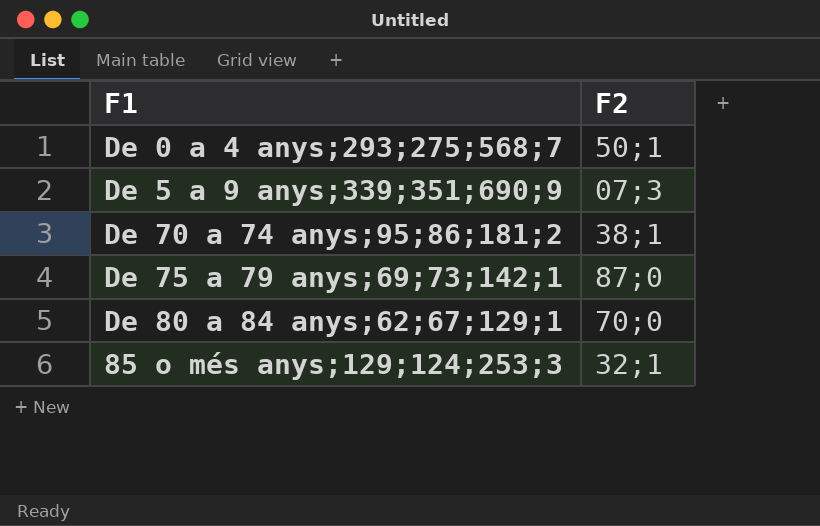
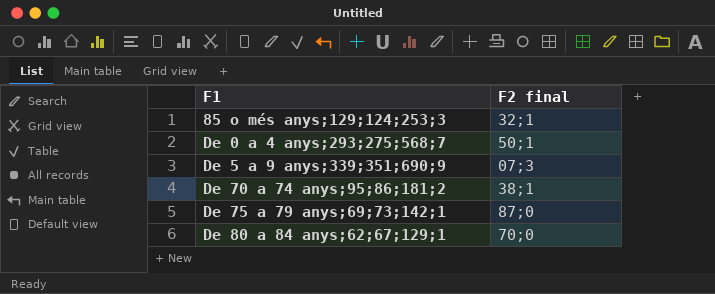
row order: none -> F1 ascending
column name: F2 -> F2 final

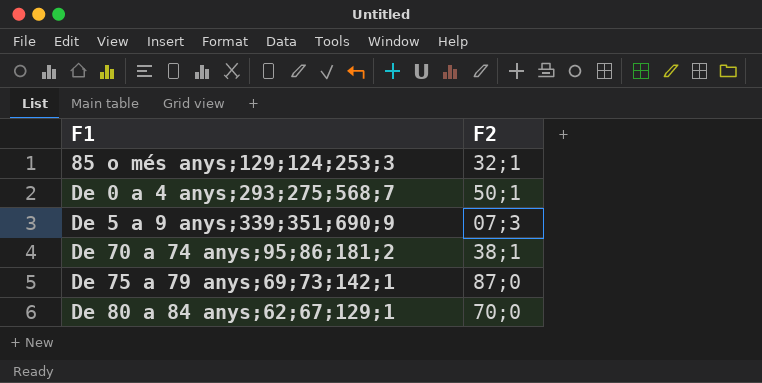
column name: F2 final -> F2

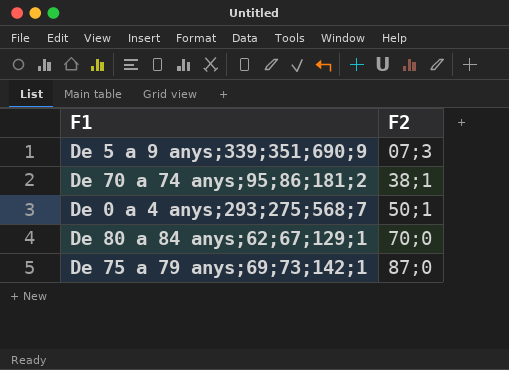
row order: F1 ascending -> F2 ascending
row 85 o més anys;129;124;253;3: 32;1 -> none

